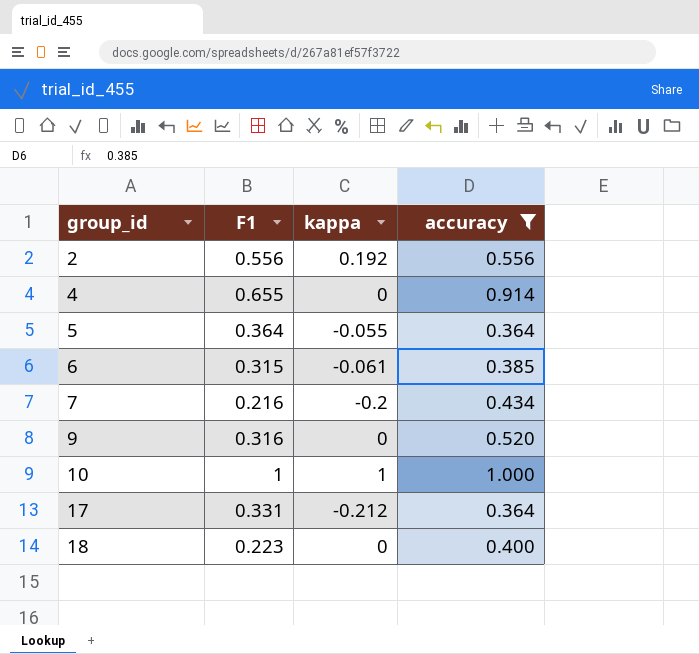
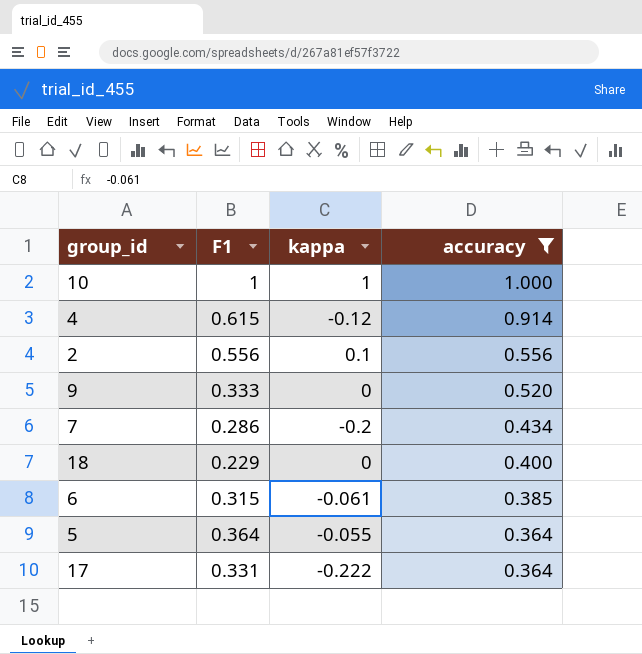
row order: group_id ascending -> accuracy descending
4 | F1: 0.655 -> 0.615
4 | kappa: 0 -> -0.12
2 | kappa: 0.192 -> 0.1
9 | F1: 0.316 -> 0.333
7 | F1: 0.216 -> 0.286
18 | F1: 0.223 -> 0.229
17 | kappa: -0.212 -> -0.222

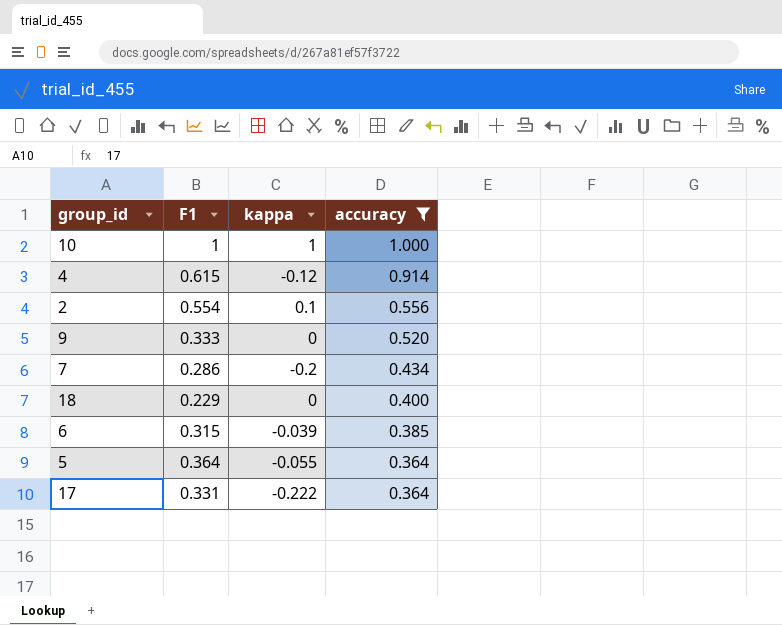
2 | F1: 0.556 -> 0.554
6 | kappa: -0.061 -> -0.039

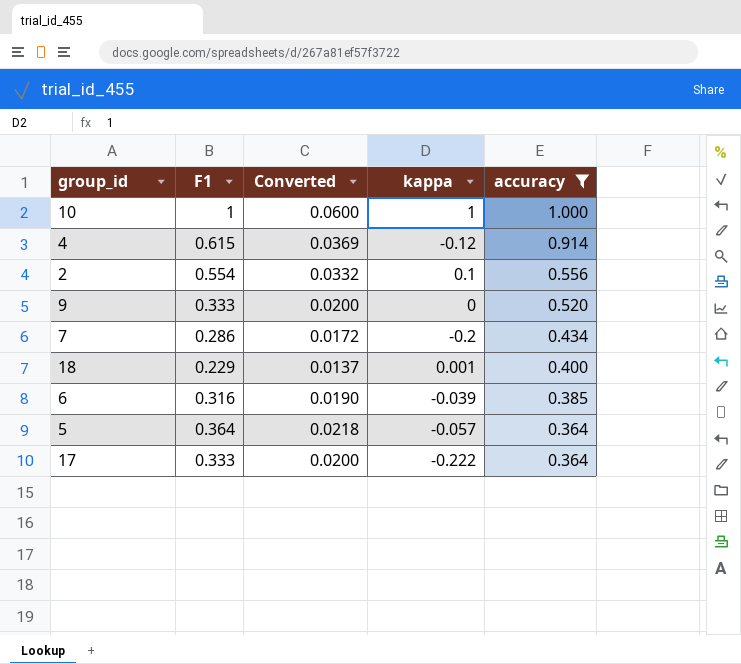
column Converted | formula: none -> [F1] * 0.06
18 | kappa: 0 -> 0.001
6 | F1: 0.315 -> 0.316
5 | kappa: -0.055 -> -0.057
17 | F1: 0.331 -> 0.333

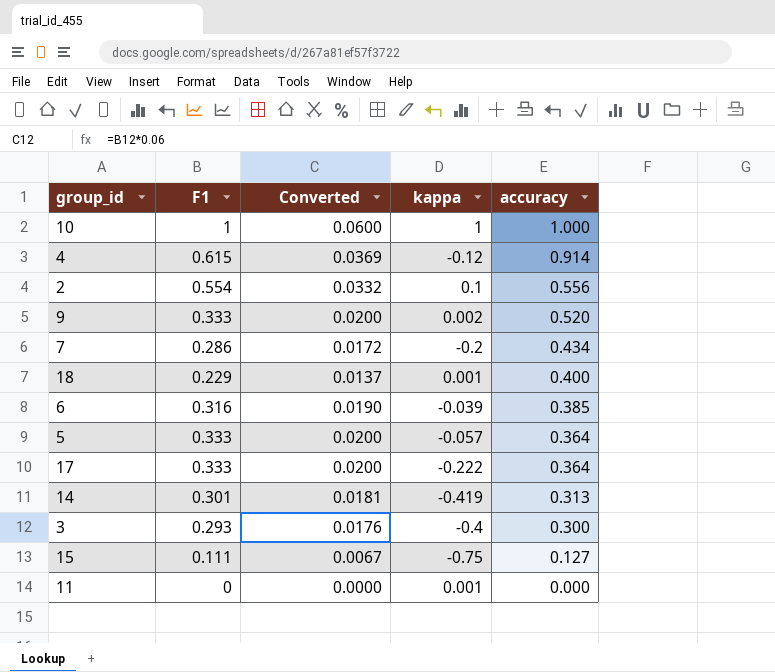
filter: accuracy >= 0.364 -> none
9 | kappa: 0 -> 0.002
5 | F1: 0.364 -> 0.333
5 | Converted: 0.0218 -> 0.0200

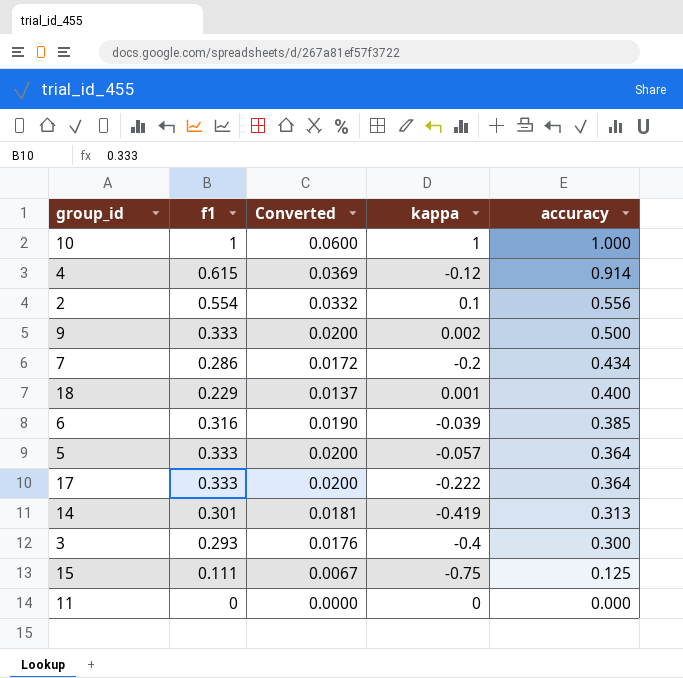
column name: F1 -> f1
9 | accuracy: 0.520 -> 0.500
15 | accuracy: 0.127 -> 0.125
11 | kappa: 0.001 -> 0

